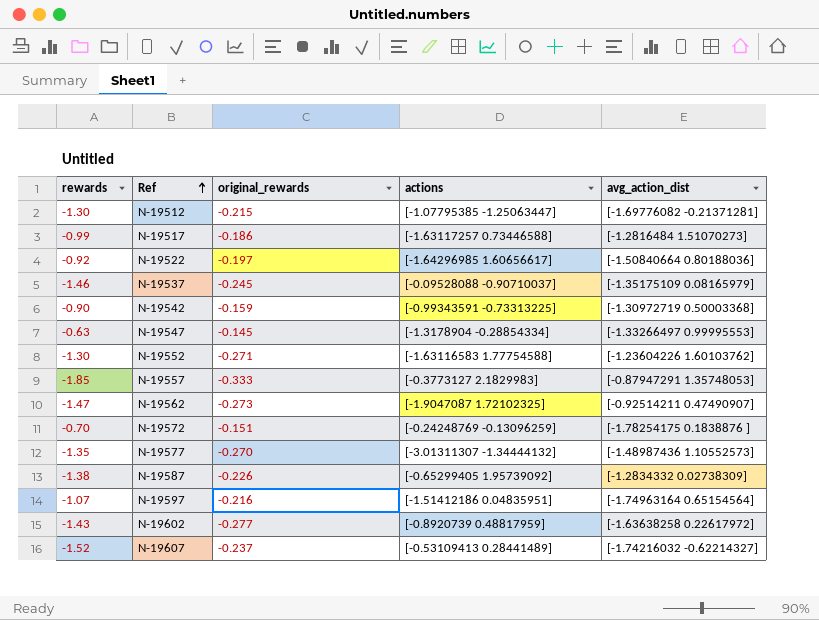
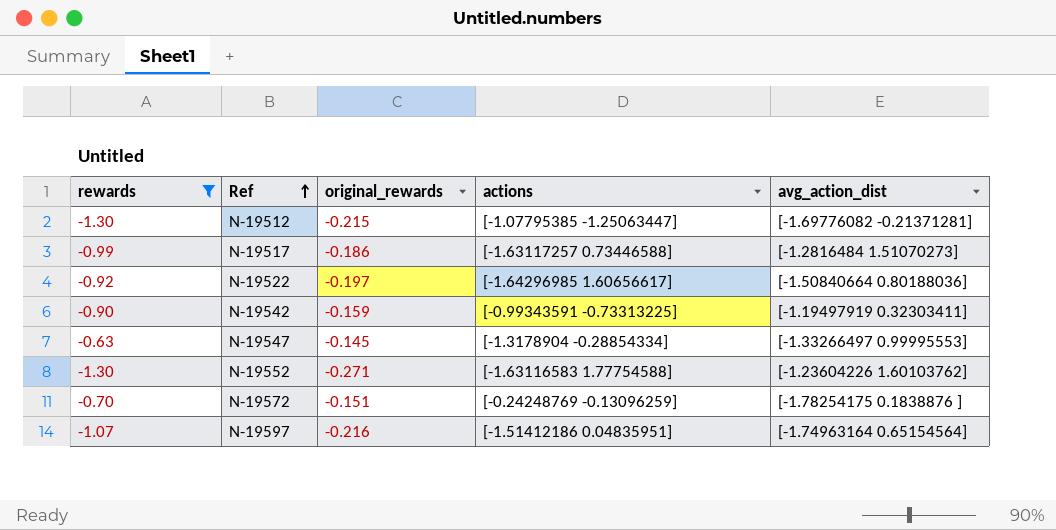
filter: none -> rewards >= -1.30
N-19542 | avg_action_dist: [-1.30972719 0.50003368] -> [-1.19497919 0.32303411]

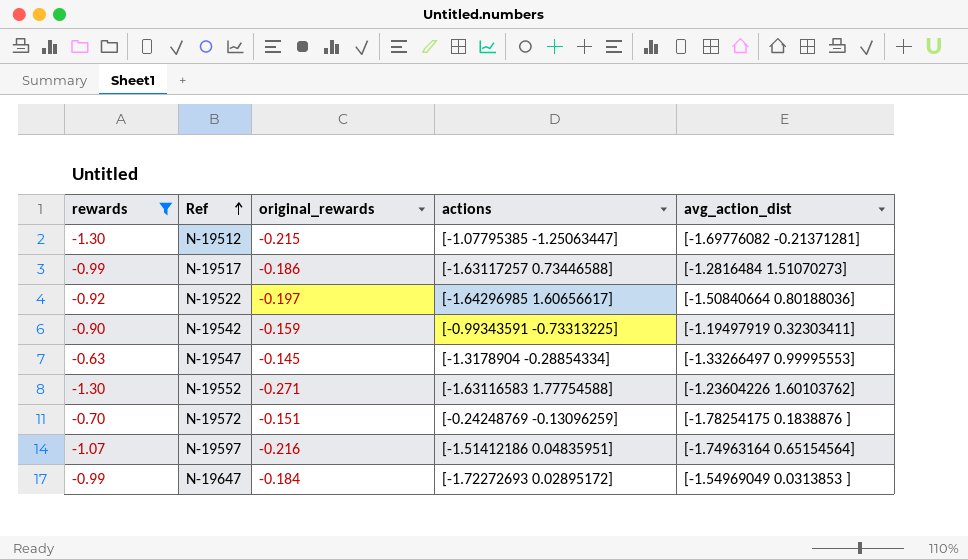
row N-19647: none -> -0.99 | -0.184 | [-1.72272693 0.02895172] | [-1.54969049 0.0313853 ]

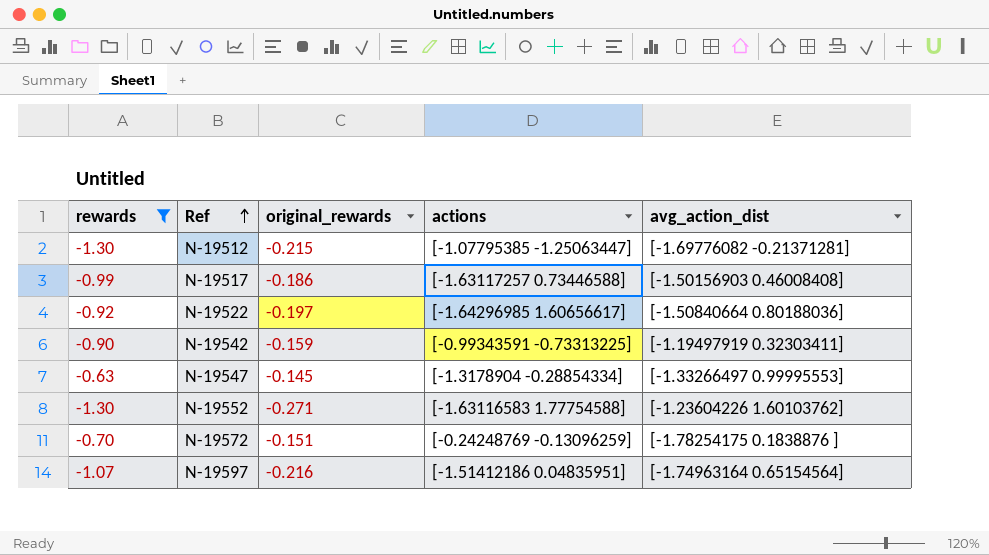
row N-19647: -0.99 | -0.184 | [-1.72272693 0.02895172] | [-1.54969049 0.0313853 ] -> none
N-19517 | avg_action_dist: [-1.2816484 1.51070273] -> [-1.50156903 0.46008408]

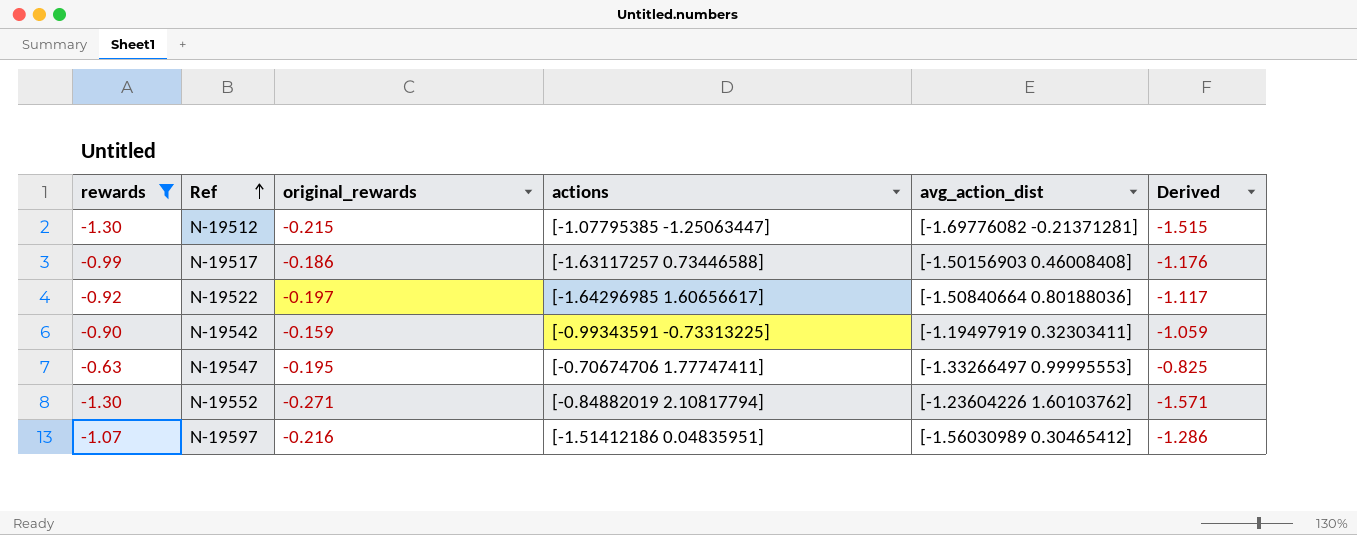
column Derived | formula: none -> [rewards] + [original_rewards]
row N-19572: -0.70 | -0.151 | [-0.24248769 -0.13096259] | [-1.78254175 0.1838876 ] -> none
N-19547 | original_rewards: -0.145 -> -0.195
N-19547 | actions: [-1.3178904 -0.28854334] -> [-0.70674706 1.77747411]
N-19552 | actions: [-1.63116583 1.77754588] -> [-0.84882019 2.10817794]
N-19597 | avg_action_dist: [-1.74963164 0.65154564] -> [-1.56030989 0.30465412]

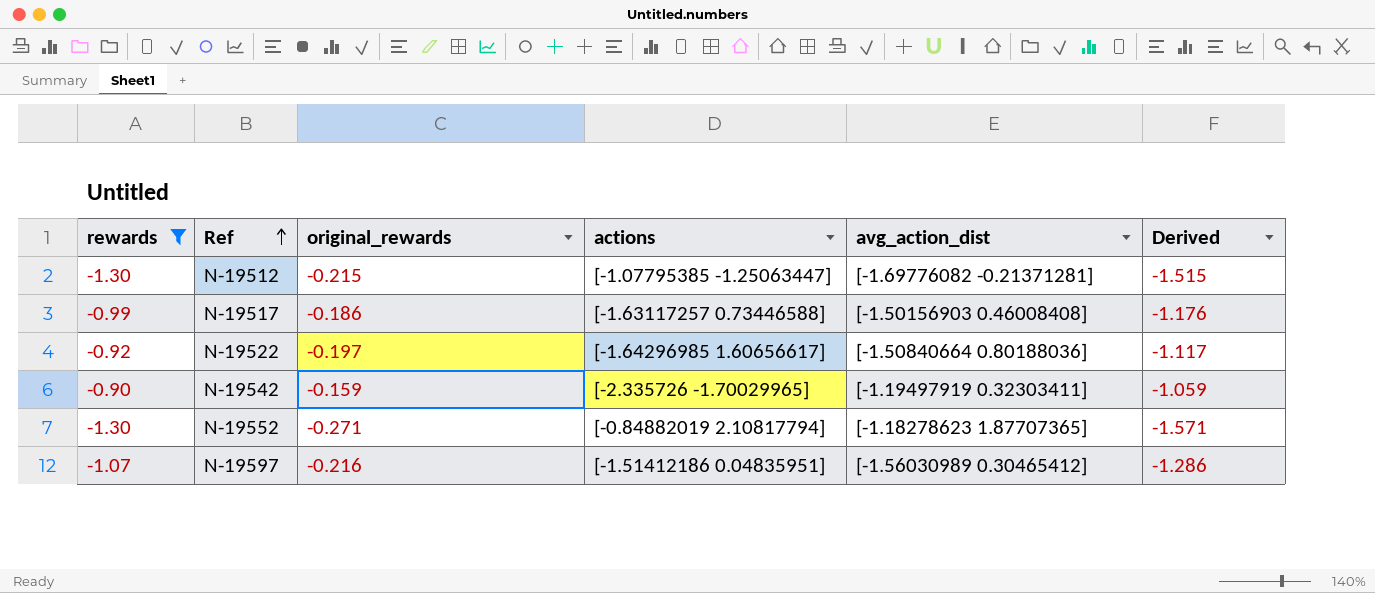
row N-19547: -0.63 | -0.195 | [-0.70674706 1.77747411] | [-1.33266497 0.99995553] | -0.825 -> none
N-19542 | actions: [-0.99343591 -0.73313225] -> [-2.335726 -1.70029965]
N-19552 | avg_action_dist: [-1.23604226 1.60103762] -> [-1.18278623 1.87707365]

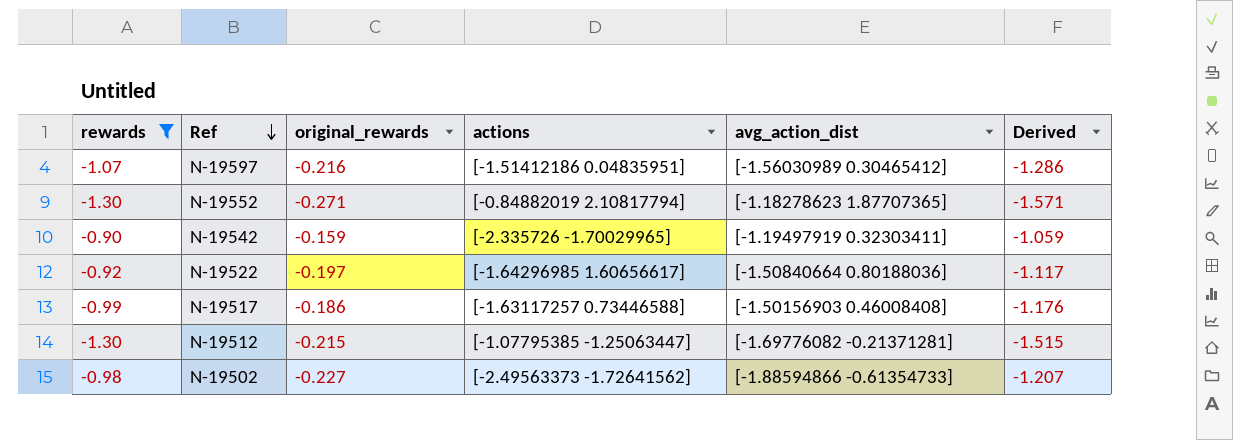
row order: Ref ascending -> Ref descending
row N-19502: none -> -0.98 | -0.227 | [-2.49563373 -1.72641562] | [-1.88594866 -0.61354733] | -1.207

